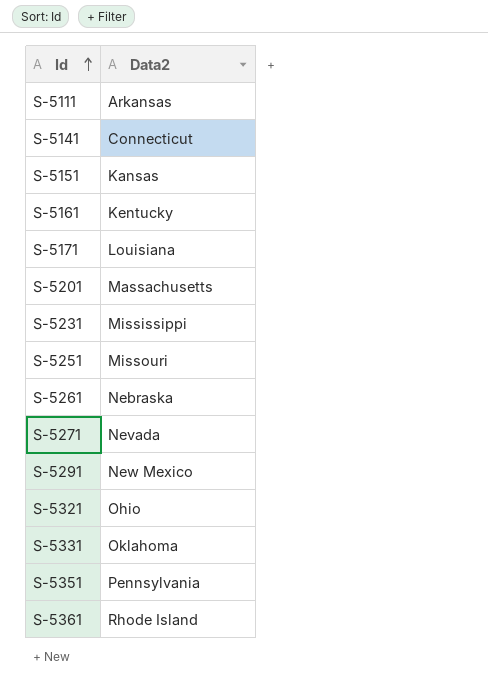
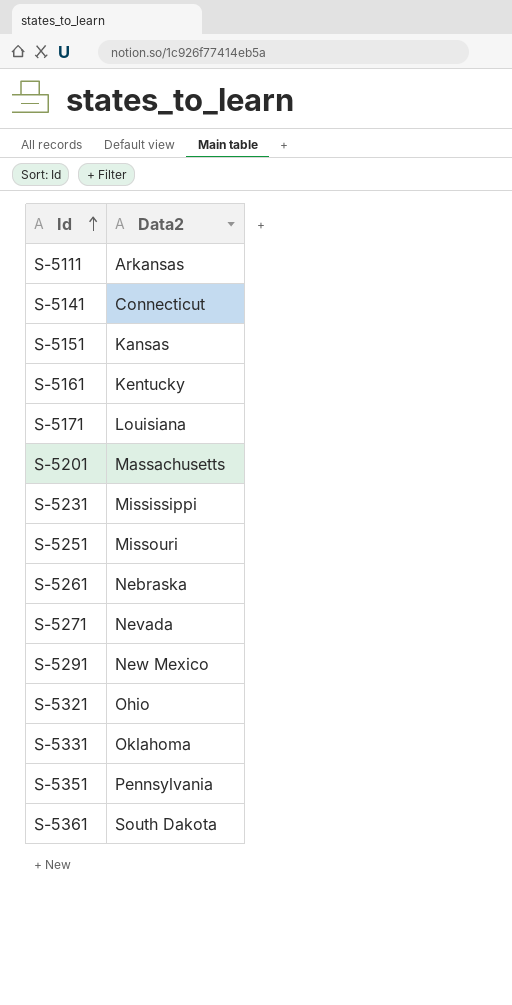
S-5361 | Data2: Rhode Island -> South Dakota

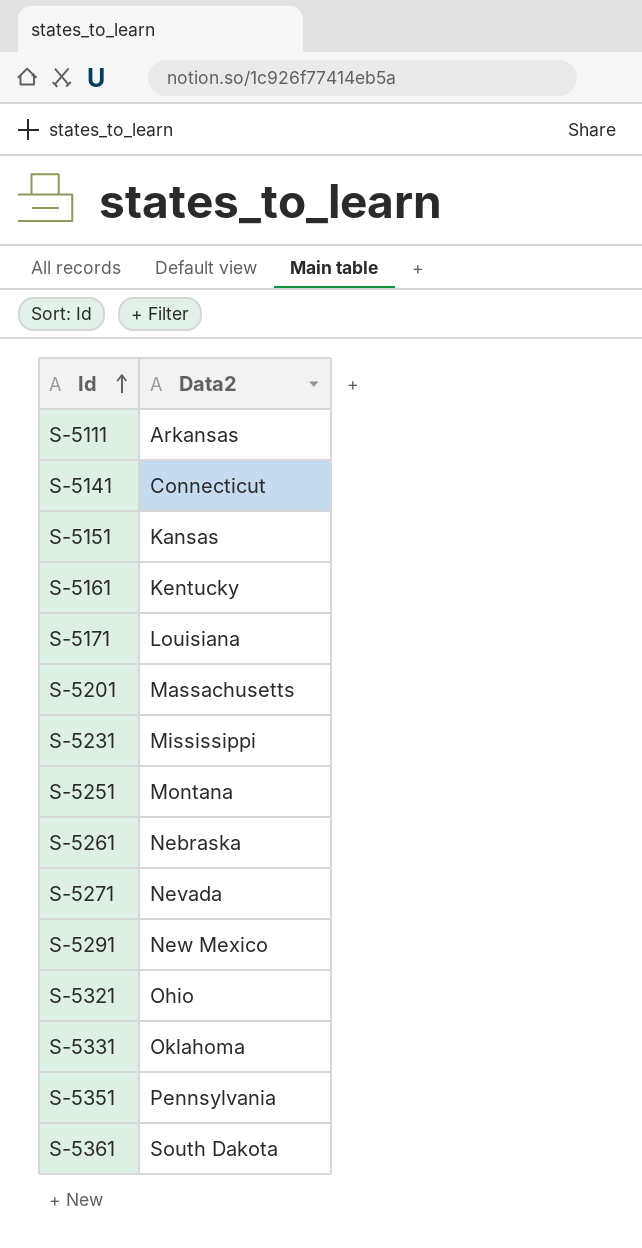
S-5251 | Data2: Missouri -> Montana

